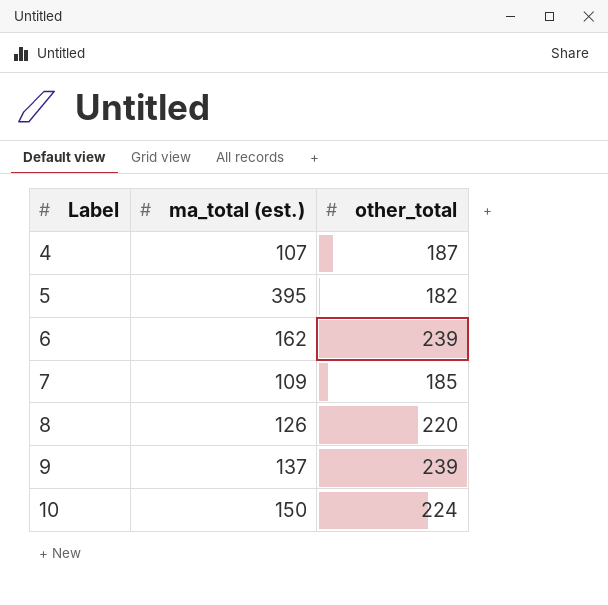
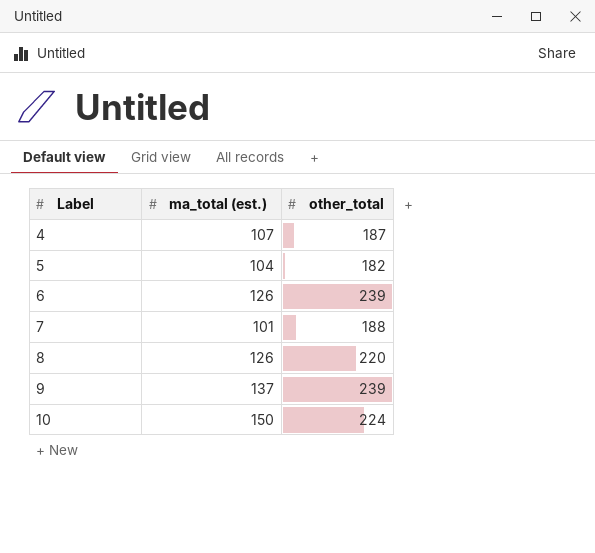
5 | ma_total (est.): 395 -> 104
6 | ma_total (est.): 162 -> 126
7 | ma_total (est.): 109 -> 101
7 | other_total: 185 -> 188

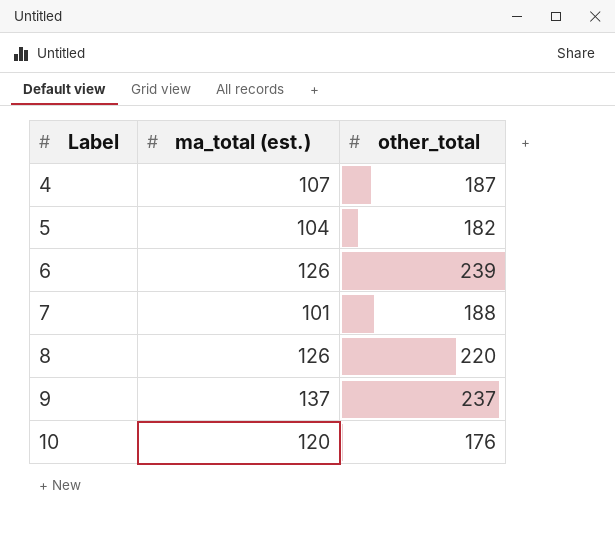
9 | other_total: 239 -> 237
10 | ma_total (est.): 150 -> 120
10 | other_total: 224 -> 176

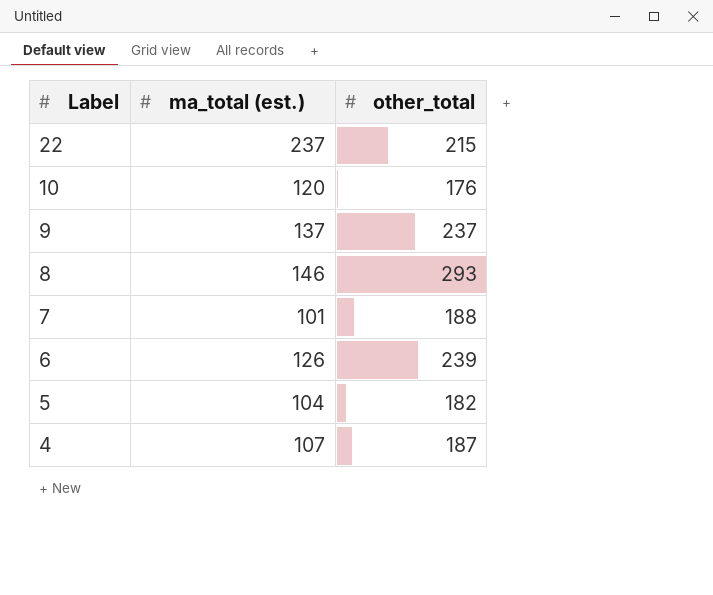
row order: Label ascending -> Label descending
row 22: none -> 237 | 215
8 | ma_total (est.): 126 -> 146
8 | other_total: 220 -> 293

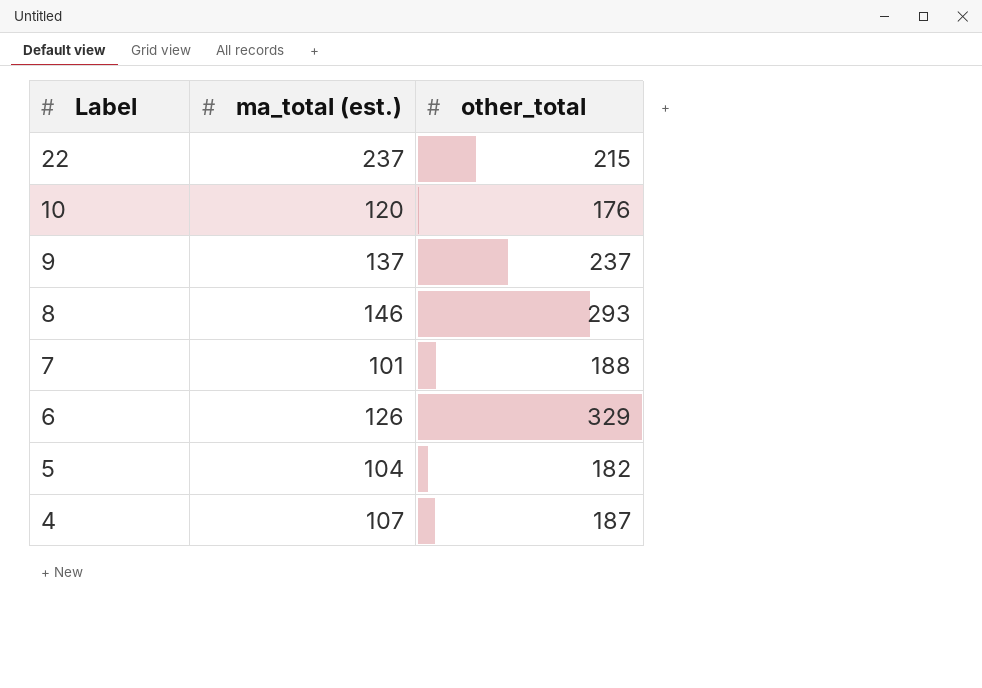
6 | other_total: 239 -> 329

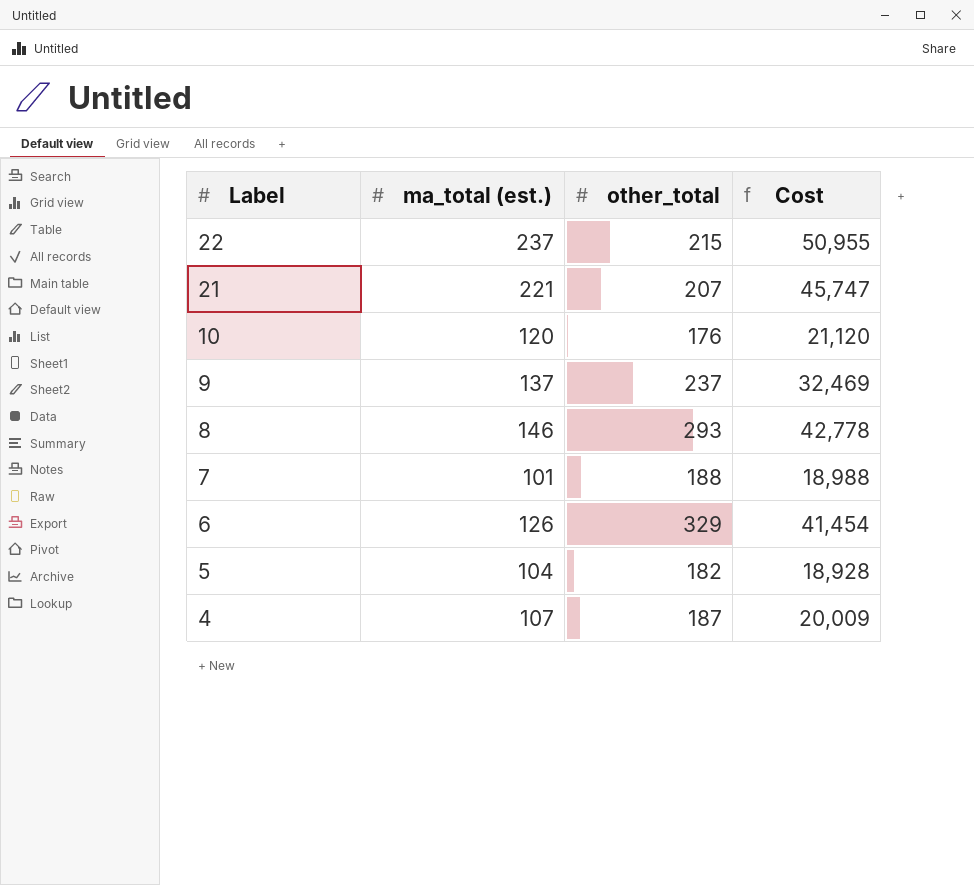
column Cost | formula: none -> [ma_total (est.)] * [other_total]
row 21: none -> 221 | 207 | 45,747

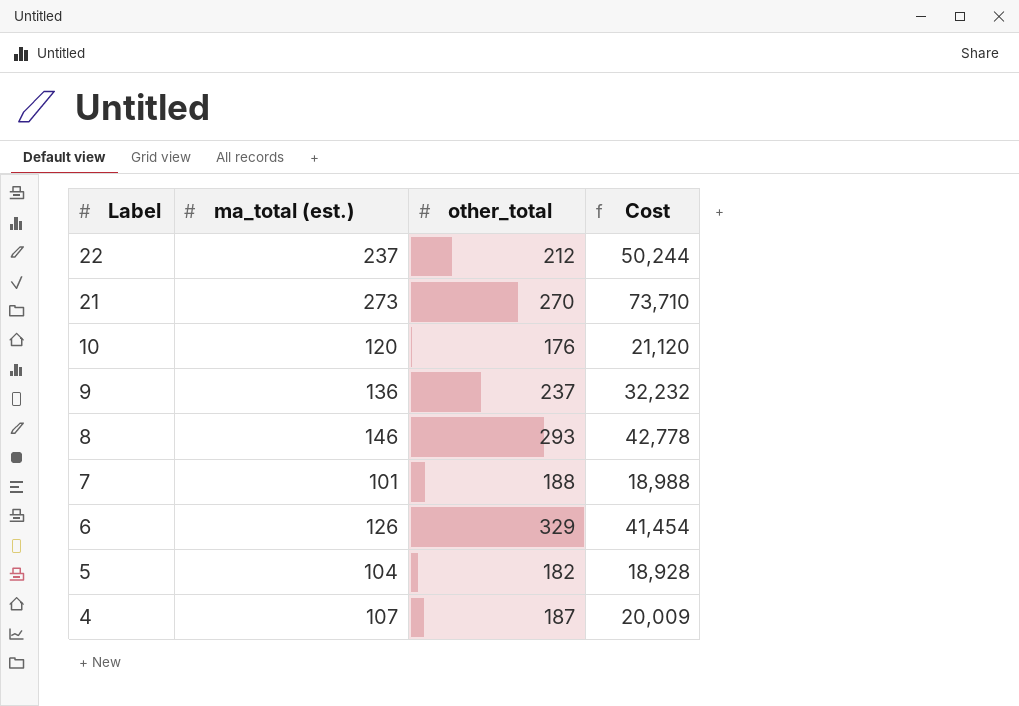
22 | other_total: 215 -> 212
22 | Cost: 50,955 -> 50,244
21 | ma_total (est.): 221 -> 273
21 | other_total: 207 -> 270
21 | Cost: 45,747 -> 73,710
9 | ma_total (est.): 137 -> 136
9 | Cost: 32,469 -> 32,232

